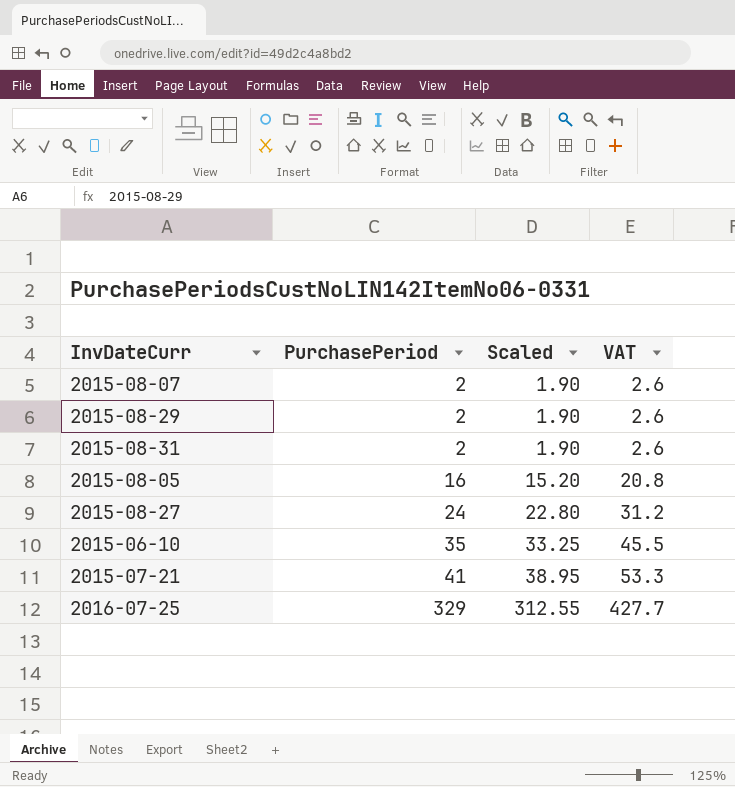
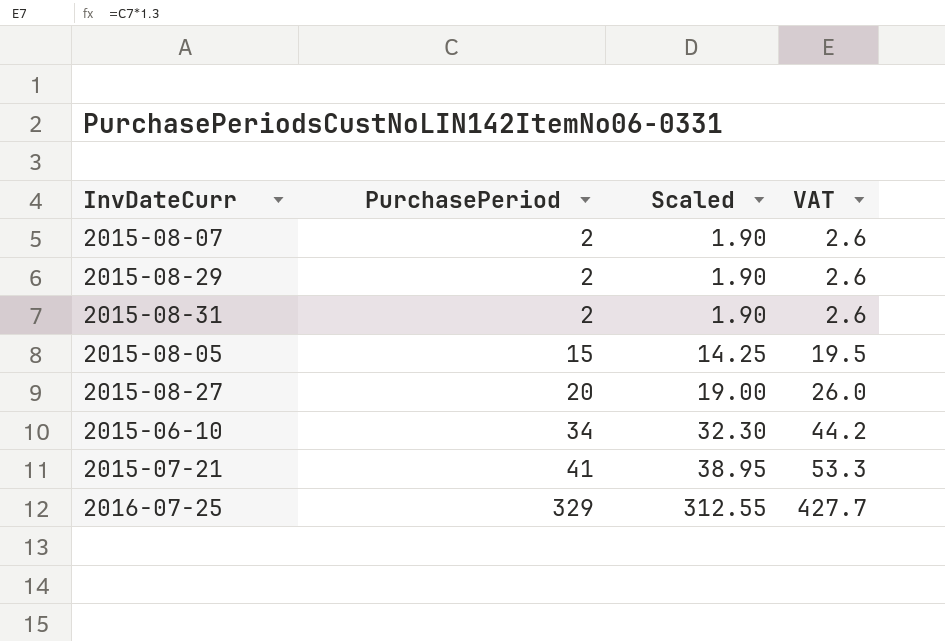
2015-08-05 | PurchasePeriod: 16 -> 15
2015-08-05 | Scaled: 15.20 -> 14.25
2015-08-05 | VAT: 20.8 -> 19.5
2015-08-27 | PurchasePeriod: 24 -> 20
2015-08-27 | Scaled: 22.80 -> 19.00
2015-08-27 | VAT: 31.2 -> 26.0
2015-06-10 | PurchasePeriod: 35 -> 34
2015-06-10 | Scaled: 33.25 -> 32.30
2015-06-10 | VAT: 45.5 -> 44.2

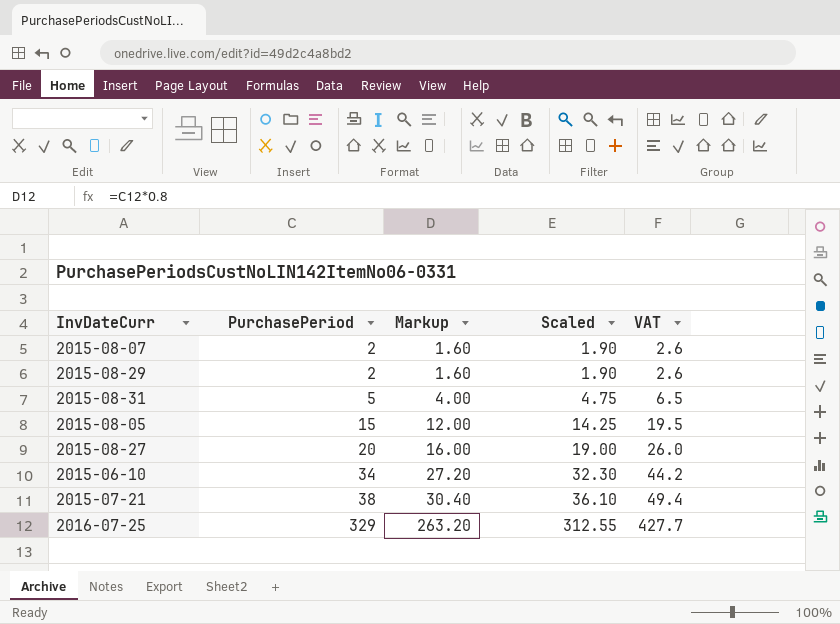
column Markup | formula: none -> [PurchasePeriod] * 0.8
2015-08-31 | PurchasePeriod: 2 -> 5
2015-08-31 | Scaled: 1.90 -> 4.75
2015-08-31 | VAT: 2.6 -> 6.5
2015-07-21 | PurchasePeriod: 41 -> 38
2015-07-21 | Scaled: 38.95 -> 36.10
2015-07-21 | VAT: 53.3 -> 49.4

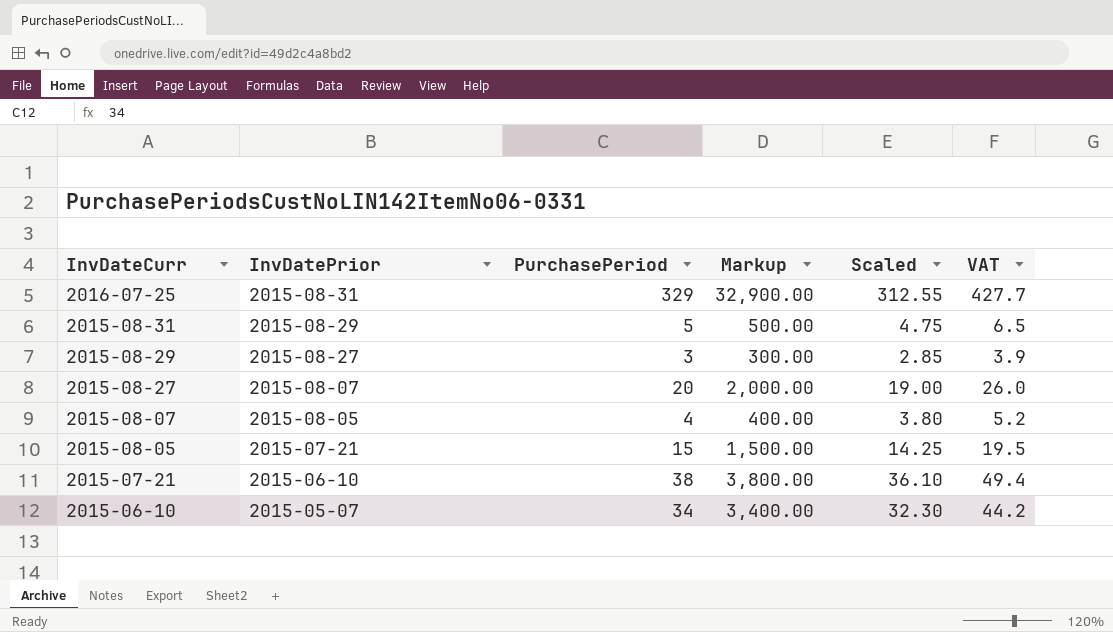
row order: PurchasePeriod ascending -> InvDateCurr descending
column InvDatePrior | position: none -> 2
column Markup | formula: [PurchasePeriod] * 0.8 -> [PurchasePeriod] * 100
2015-08-29 | PurchasePeriod: 2 -> 3
2015-08-29 | Scaled: 1.90 -> 2.85
2015-08-29 | VAT: 2.6 -> 3.9
2015-08-07 | PurchasePeriod: 2 -> 4
2015-08-07 | Scaled: 1.90 -> 3.80
2015-08-07 | VAT: 2.6 -> 5.2

